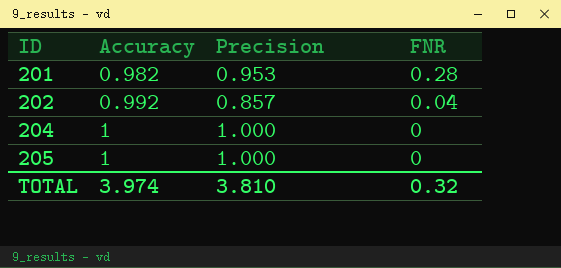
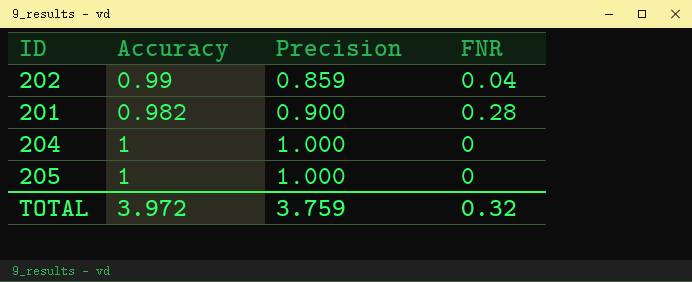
row order: ID ascending -> Precision ascending
202 | Accuracy: 0.992 -> 0.99
202 | Precision: 0.857 -> 0.859
201 | Precision: 0.953 -> 0.900
TOTAL | Accuracy: 3.974 -> 3.972
TOTAL | Precision: 3.810 -> 3.759

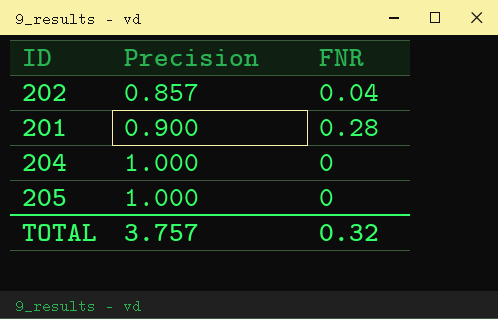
column Accuracy | position: 2 -> none
202 | Precision: 0.859 -> 0.857
TOTAL | Precision: 3.759 -> 3.757

